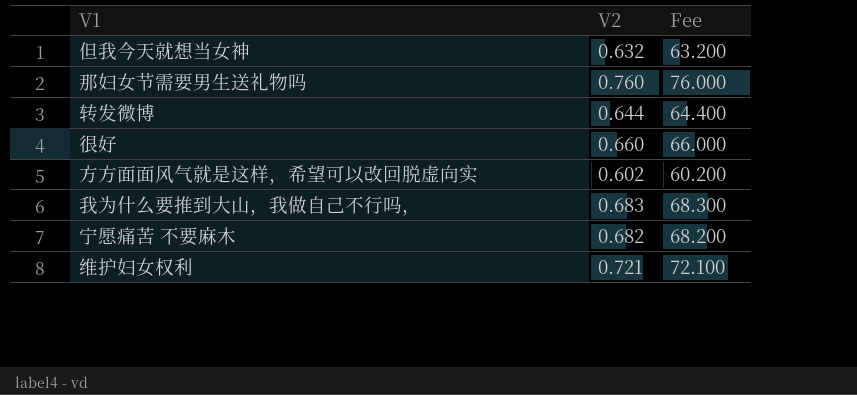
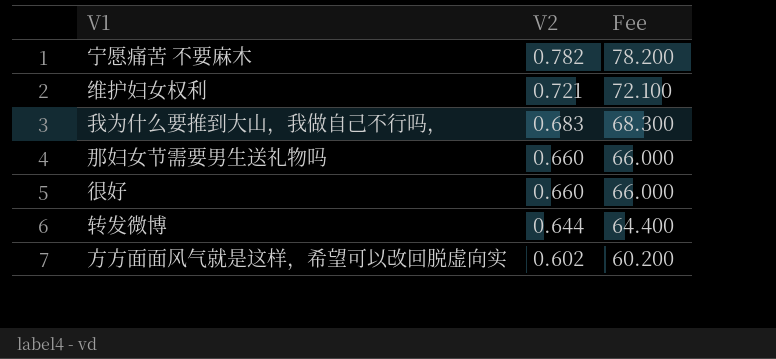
row order: none -> V2 descending
row 但我今天就想当女神: 0.632 | 63.200 -> none
宁愿痛苦 不要麻木 | V2: 0.682 -> 0.782
宁愿痛苦 不要麻木 | Fee: 68.200 -> 78.200
那妇女节需要男生送礼物吗 | V2: 0.760 -> 0.660
那妇女节需要男生送礼物吗 | Fee: 76.000 -> 66.000

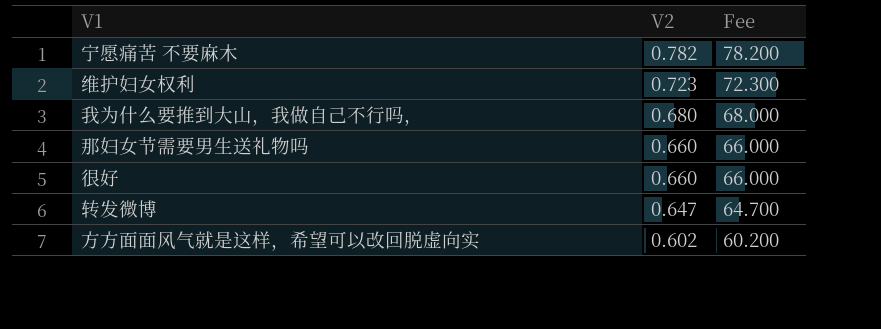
维护妇女权利 | V2: 0.721 -> 0.723
维护妇女权利 | Fee: 72.100 -> 72.300
我为什么要推到大山，我做自己不行吗， | V2: 0.683 -> 0.680
我为什么要推到大山，我做自己不行吗， | Fee: 68.300 -> 68.000
转发微博 | V2: 0.644 -> 0.647
转发微博 | Fee: 64.400 -> 64.700

